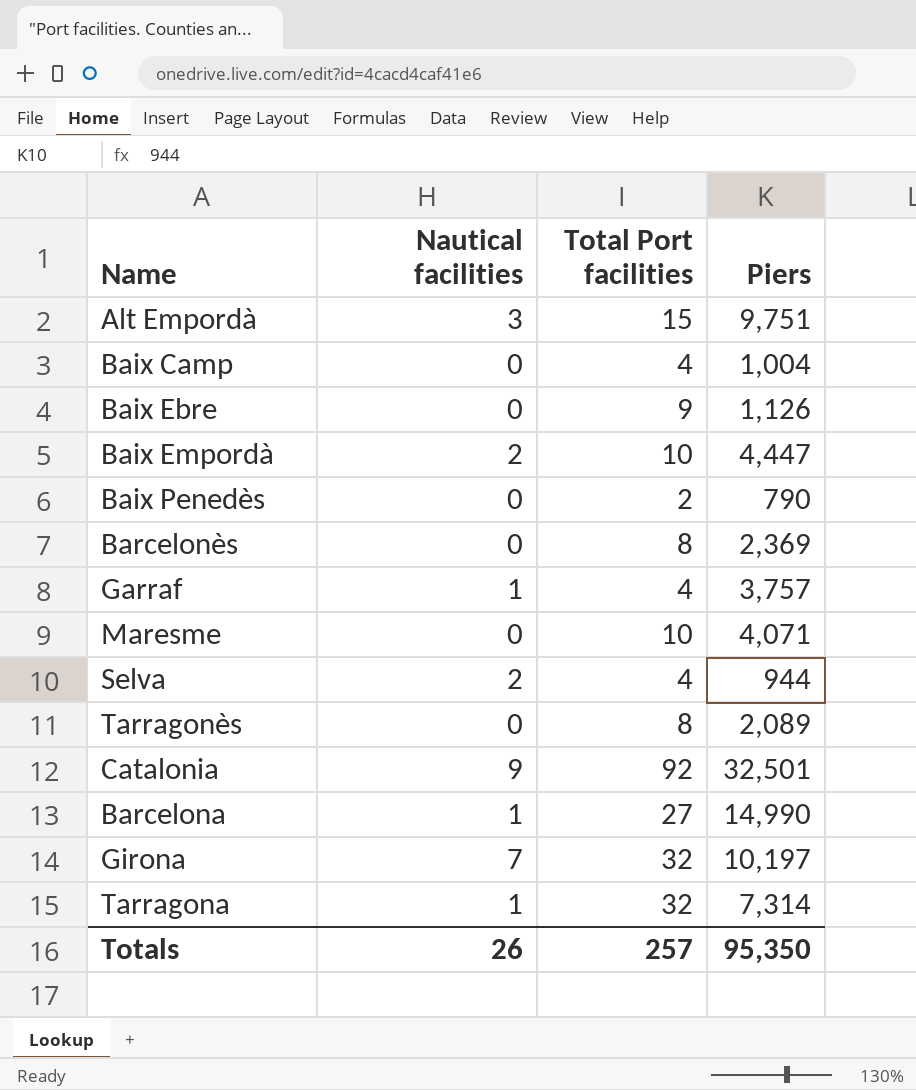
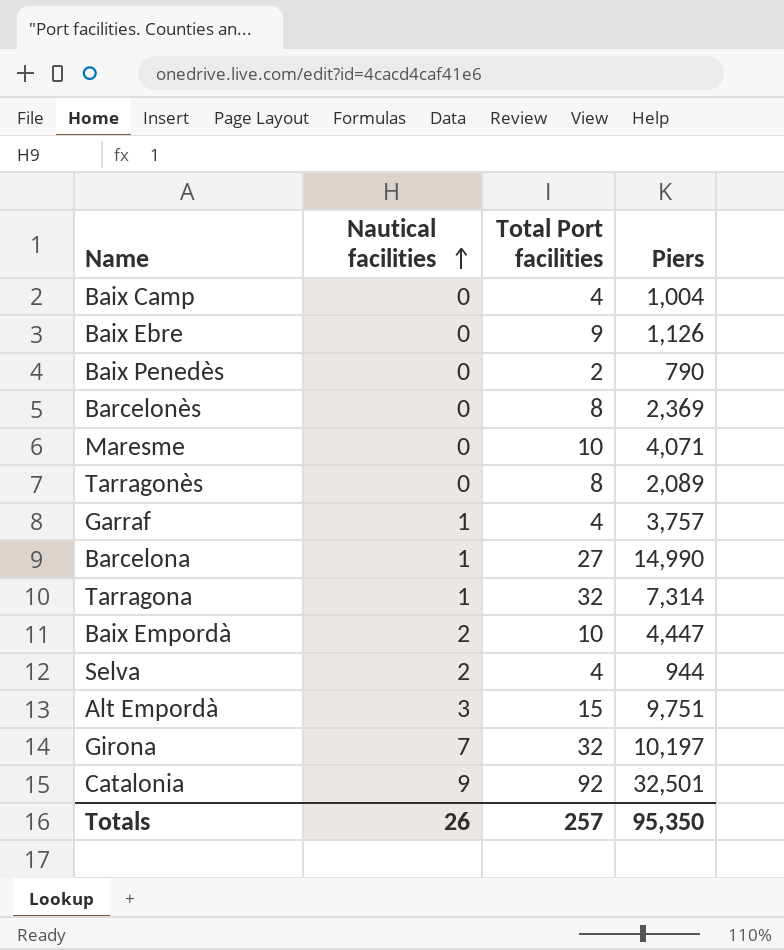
row order: none -> Nautical facilities ascending

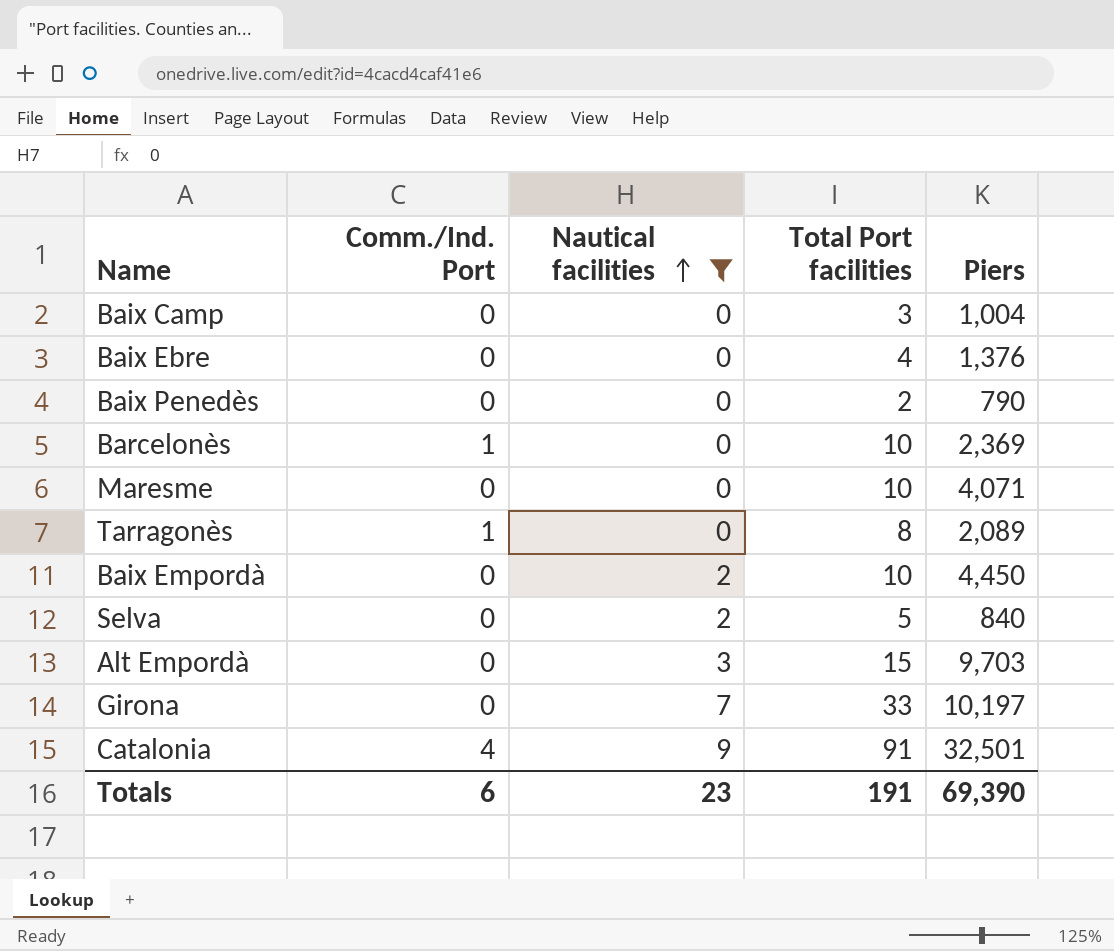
filter: none -> Nautical facilities != 1
column Comm./Ind. Port | position: none -> 2
Baix Camp | Total Port facilities: 4 -> 3
Baix Ebre | Total Port facilities: 9 -> 4
Baix Ebre | Piers: 1,126 -> 1,376
Barcelonès | Total Port facilities: 8 -> 10
Baix Empordà | Piers: 4,447 -> 4,450
Selva | Total Port facilities: 4 -> 5
Selva | Piers: 944 -> 840
Alt Empordà | Piers: 9,751 -> 9,703
Girona | Total Port facilities: 32 -> 33
Catalonia | Total Port facilities: 92 -> 91
Totals | Nautical facilities: 26 -> 23
Totals | Total Port facilities: 257 -> 191
Totals | Piers: 95,350 -> 69,390

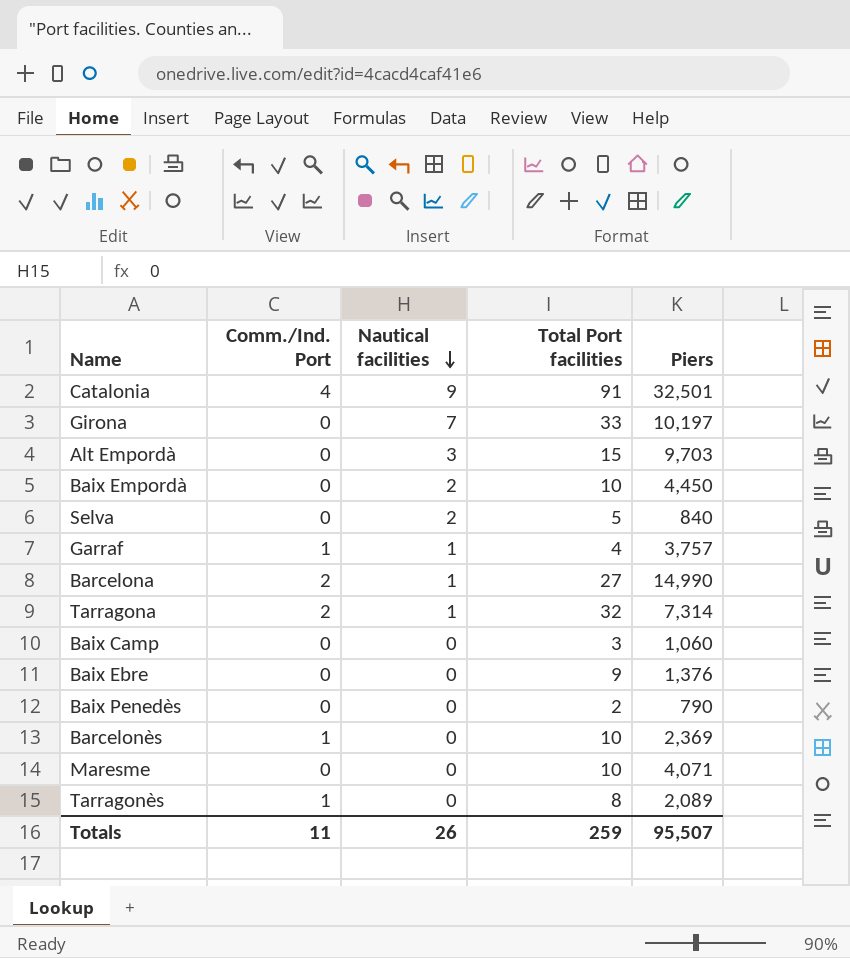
filter: Nautical facilities != 1 -> none
row order: Nautical facilities ascending -> Nautical facilities descending
Baix Camp | Piers: 1,004 -> 1,060
Baix Ebre | Total Port facilities: 4 -> 9
Totals | Comm./Ind. Port: 6 -> 11
Totals | Nautical facilities: 23 -> 26
Totals | Total Port facilities: 191 -> 259
Totals | Piers: 69,390 -> 95,507

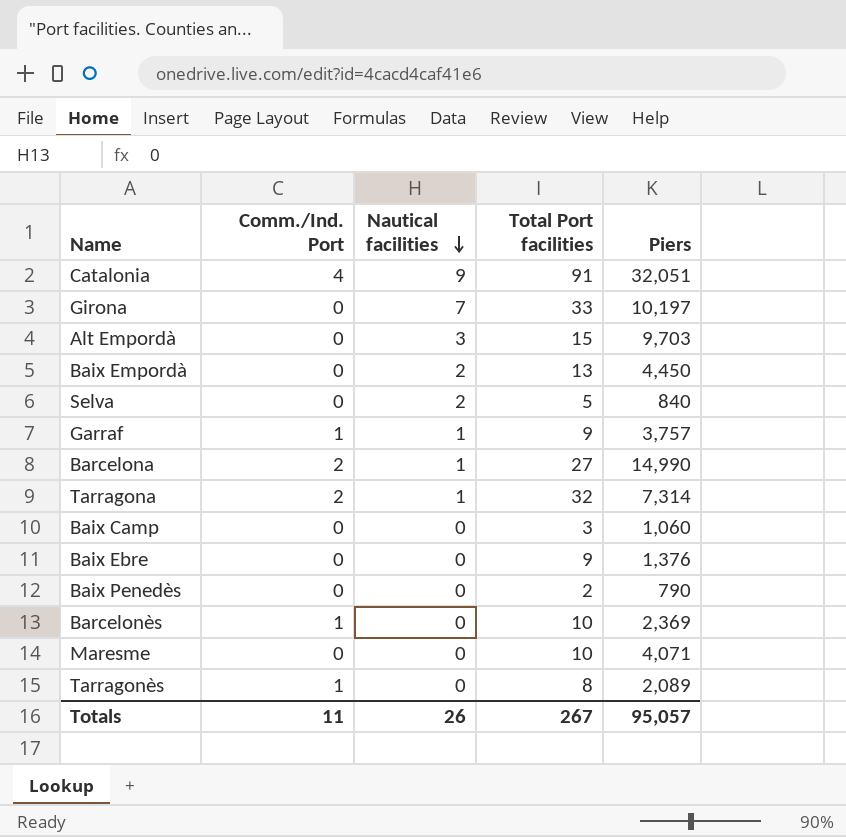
Catalonia | Piers: 32,501 -> 32,051
Baix Empordà | Total Port facilities: 10 -> 13
Garraf | Total Port facilities: 4 -> 9
Totals | Total Port facilities: 259 -> 267
Totals | Piers: 95,507 -> 95,057

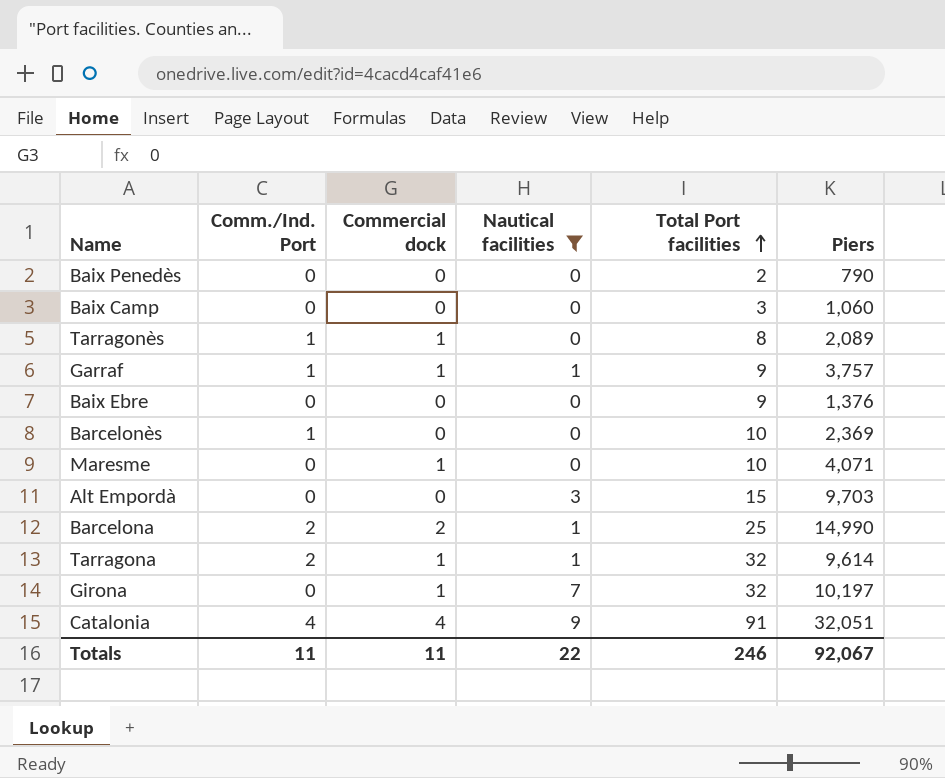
filter: none -> Nautical facilities != 2
row order: Nautical facilities descending -> Total Port facilities ascending
column Commercial dock | position: none -> 3
Barcelona | Total Port facilities: 27 -> 25
Tarragona | Piers: 7,314 -> 9,614
Girona | Total Port facilities: 33 -> 32
Totals | Nautical facilities: 26 -> 22
Totals | Total Port facilities: 267 -> 246
Totals | Piers: 95,057 -> 92,067

